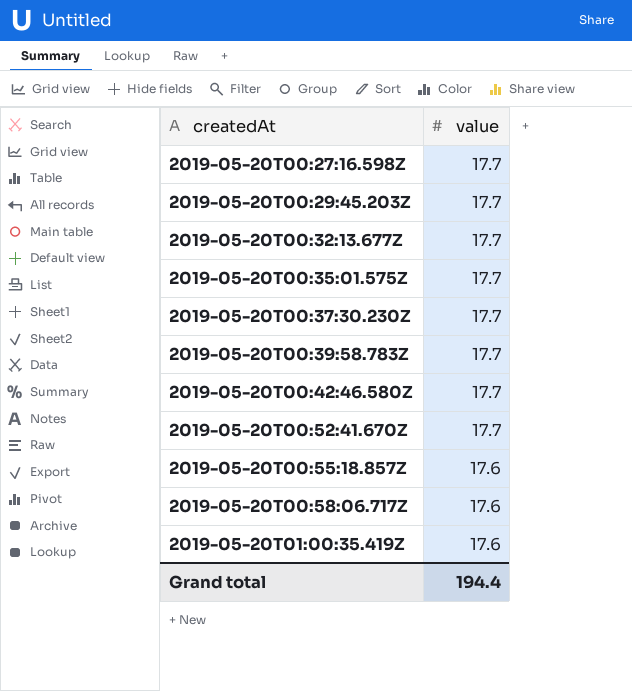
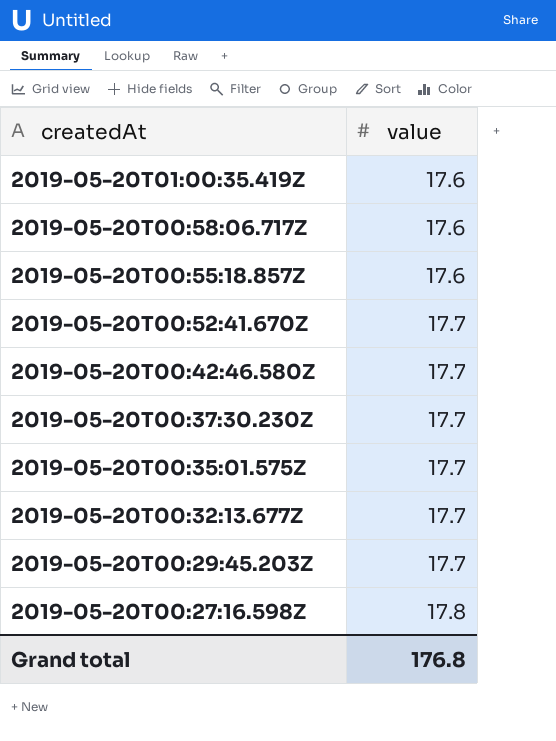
row order: createdAt ascending -> createdAt descending
row 2019-05-20T00:39:58.783Z: 17.7 -> none
2019-05-20T00:27:16.598Z | value: 17.7 -> 17.8
Grand total | value: 194.4 -> 176.8

